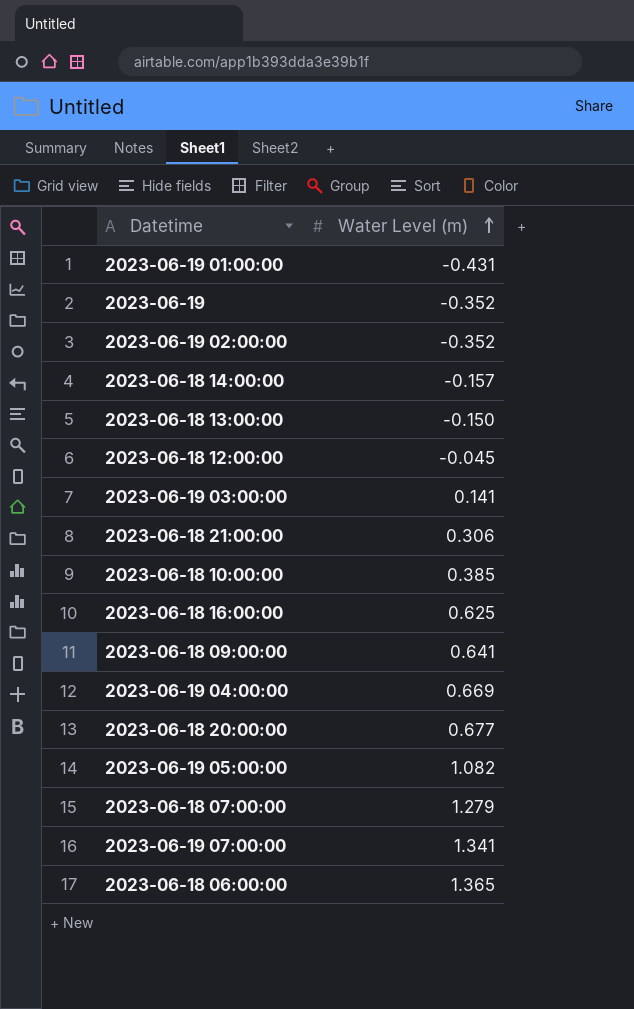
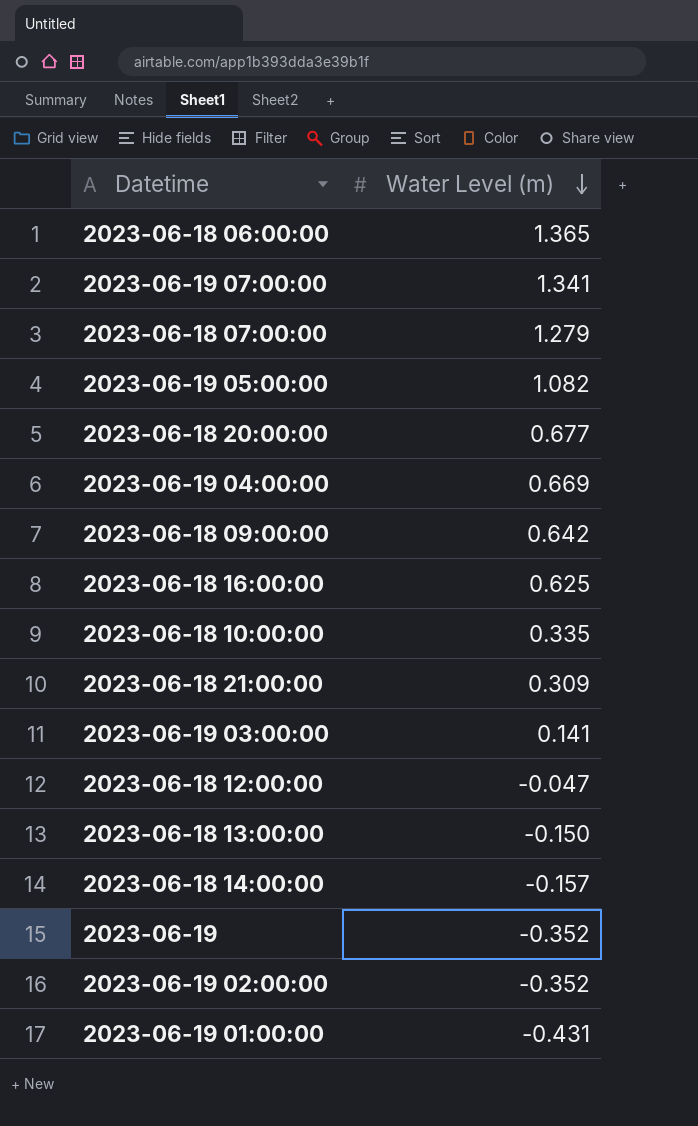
row order: Water Level (m) ascending -> Water Level (m) descending
2023-06-18 09:00:00 | Water Level (m): 0.641 -> 0.642
2023-06-18 10:00:00 | Water Level (m): 0.385 -> 0.335
2023-06-18 21:00:00 | Water Level (m): 0.306 -> 0.309
2023-06-18 12:00:00 | Water Level (m): -0.045 -> -0.047

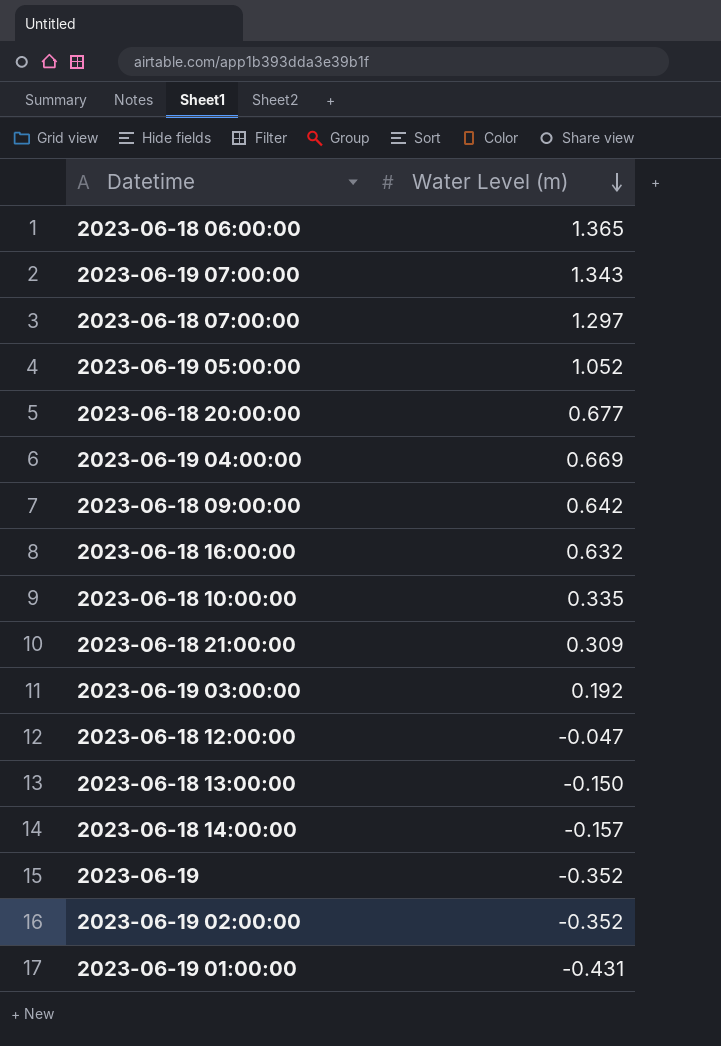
2023-06-19 07:00:00 | Water Level (m): 1.341 -> 1.343
2023-06-18 07:00:00 | Water Level (m): 1.279 -> 1.297
2023-06-19 05:00:00 | Water Level (m): 1.082 -> 1.052
2023-06-18 16:00:00 | Water Level (m): 0.625 -> 0.632
2023-06-19 03:00:00 | Water Level (m): 0.141 -> 0.192

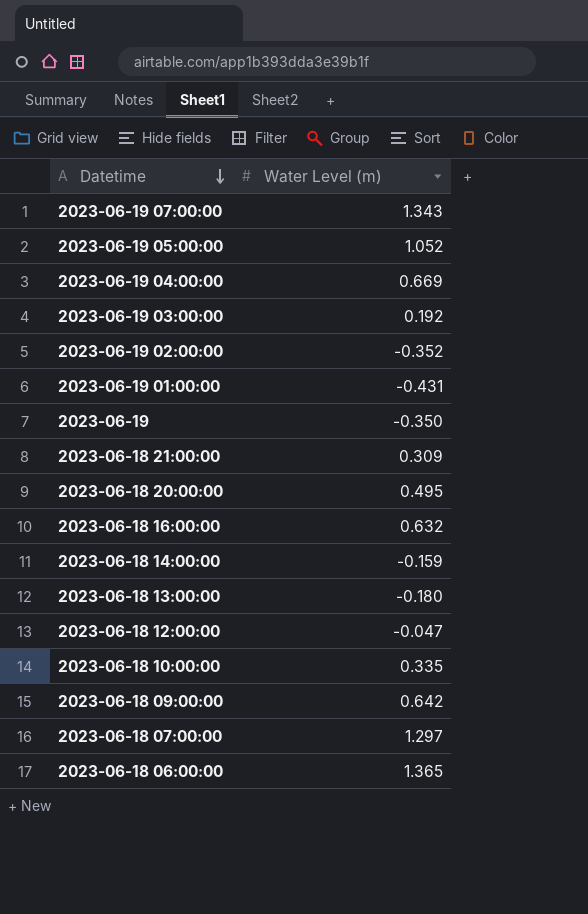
row order: Water Level (m) descending -> Datetime descending
2023-06-19 | Water Level (m): -0.352 -> -0.350
2023-06-18 20:00:00 | Water Level (m): 0.677 -> 0.495
2023-06-18 14:00:00 | Water Level (m): -0.157 -> -0.159
2023-06-18 13:00:00 | Water Level (m): -0.150 -> -0.180

